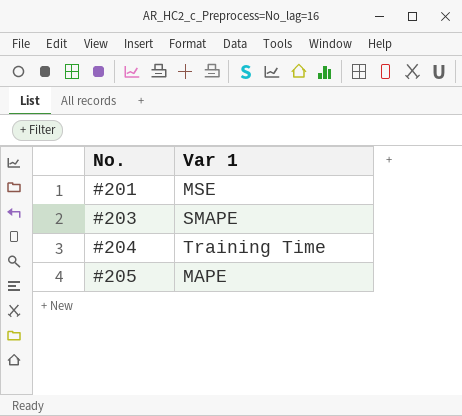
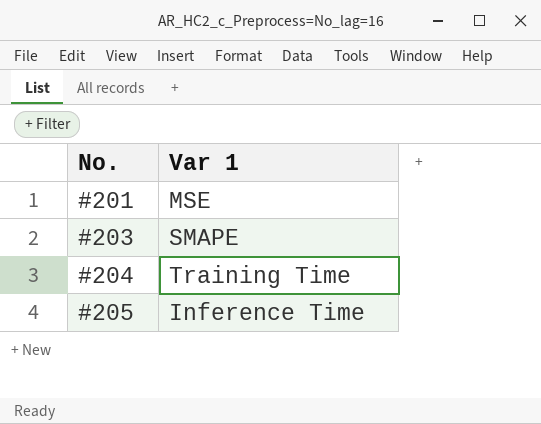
#205 | Var 1: MAPE -> Inference Time

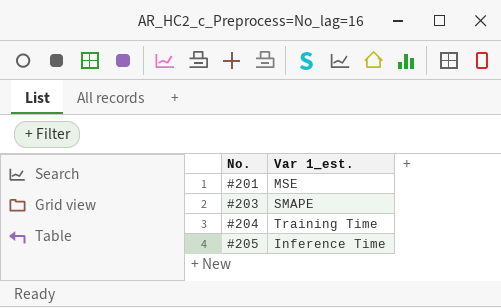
column name: Var 1 -> Var 1_est.

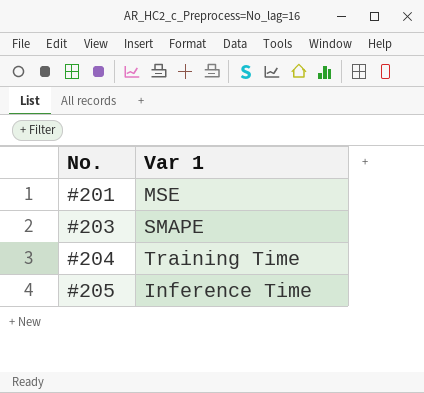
column name: Var 1_est. -> Var 1

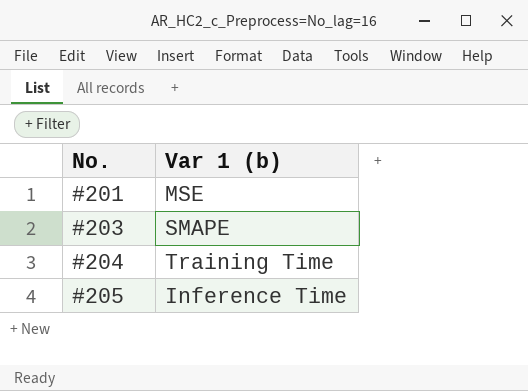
column name: Var 1 -> Var 1 (b)

